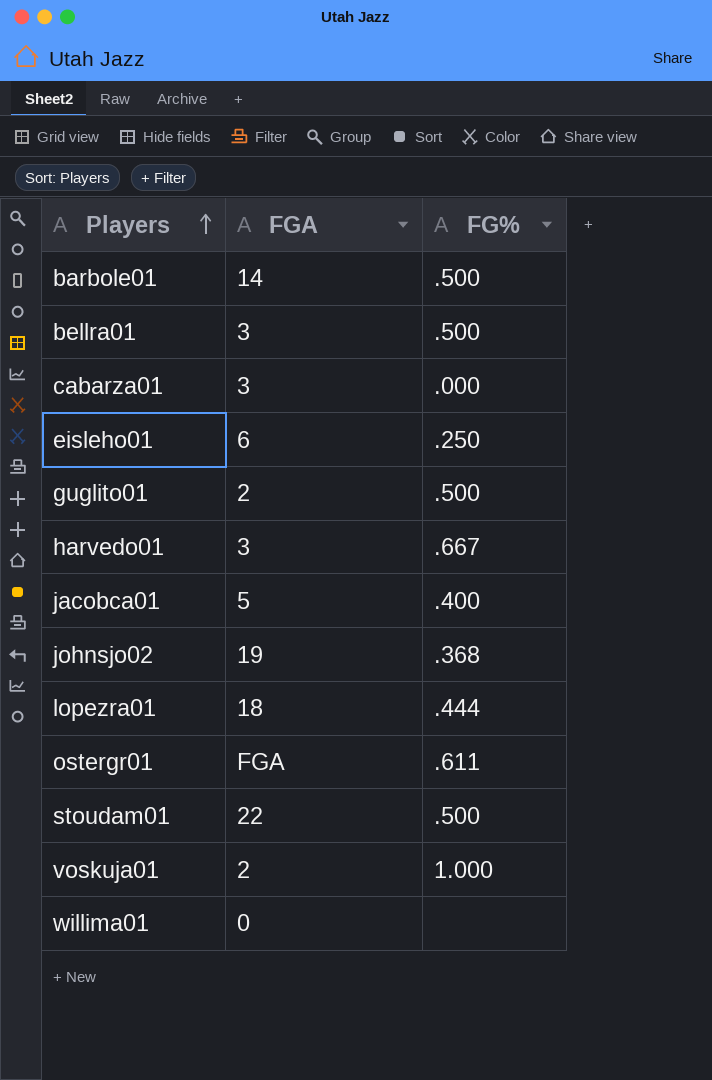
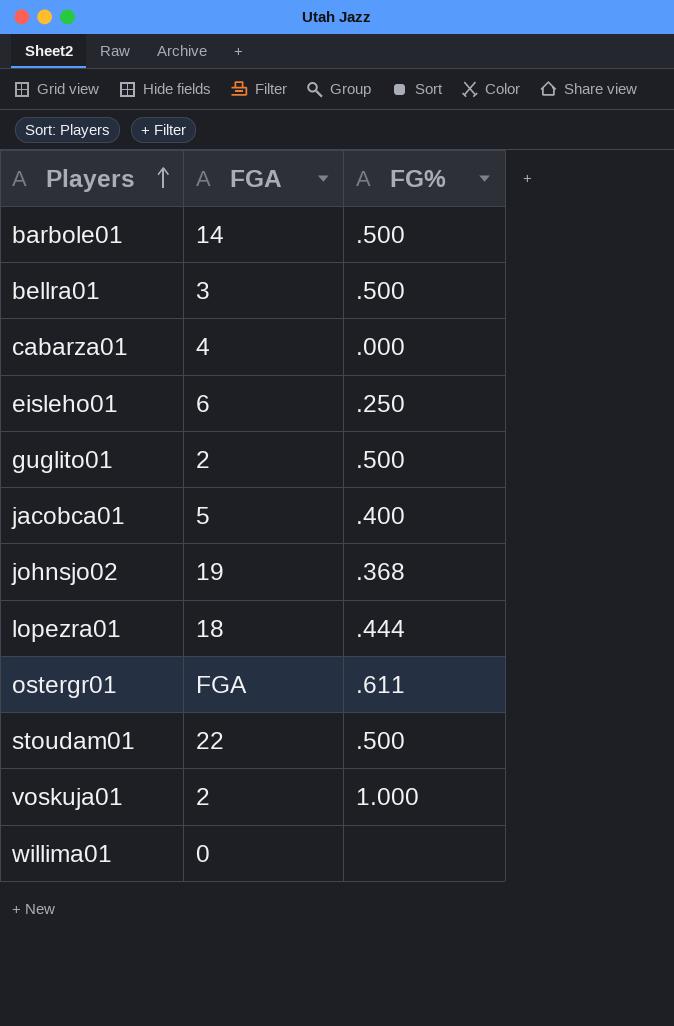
row harvedo01: 3 | .667 -> none
cabarza01 | FGA: 3 -> 4

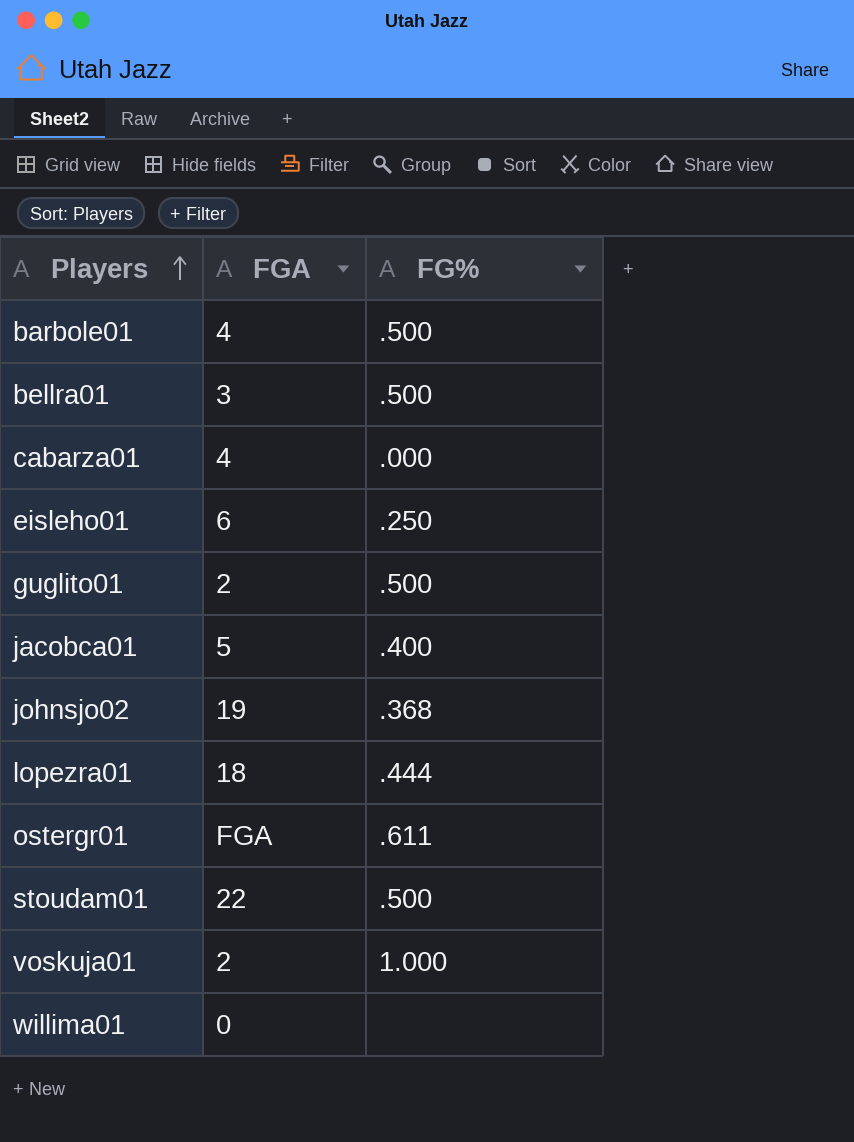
barbole01 | FGA: 14 -> 4

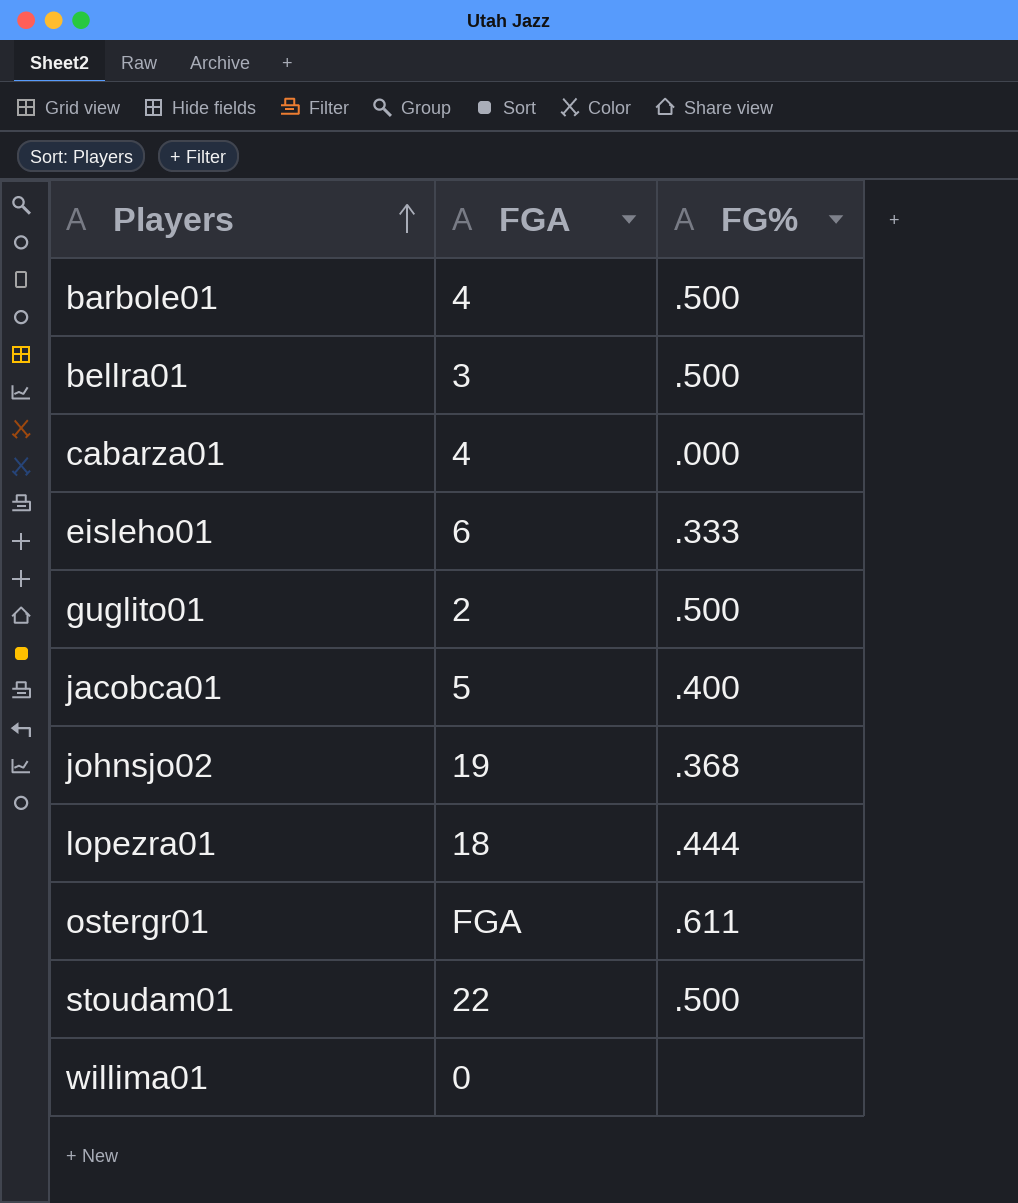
row voskuja01: 2 | 1.000 -> none
eisleho01 | FG%: .250 -> .333

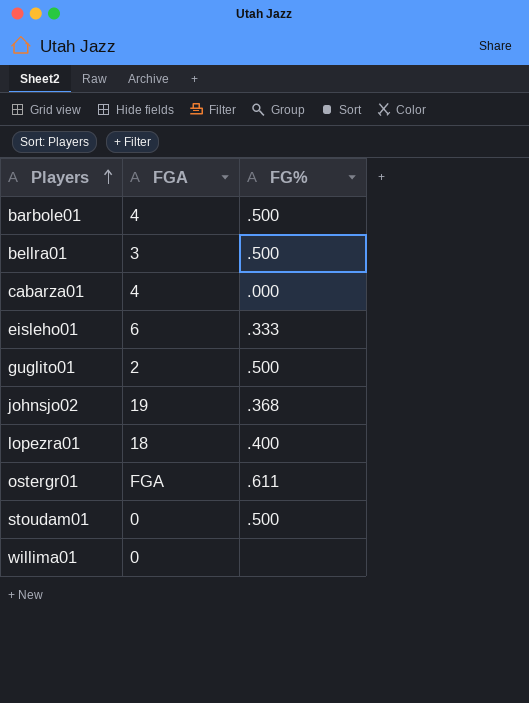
row jacobca01: 5 | .400 -> none
lopezra01 | FG%: .444 -> .400
stoudam01 | FGA: 22 -> 0

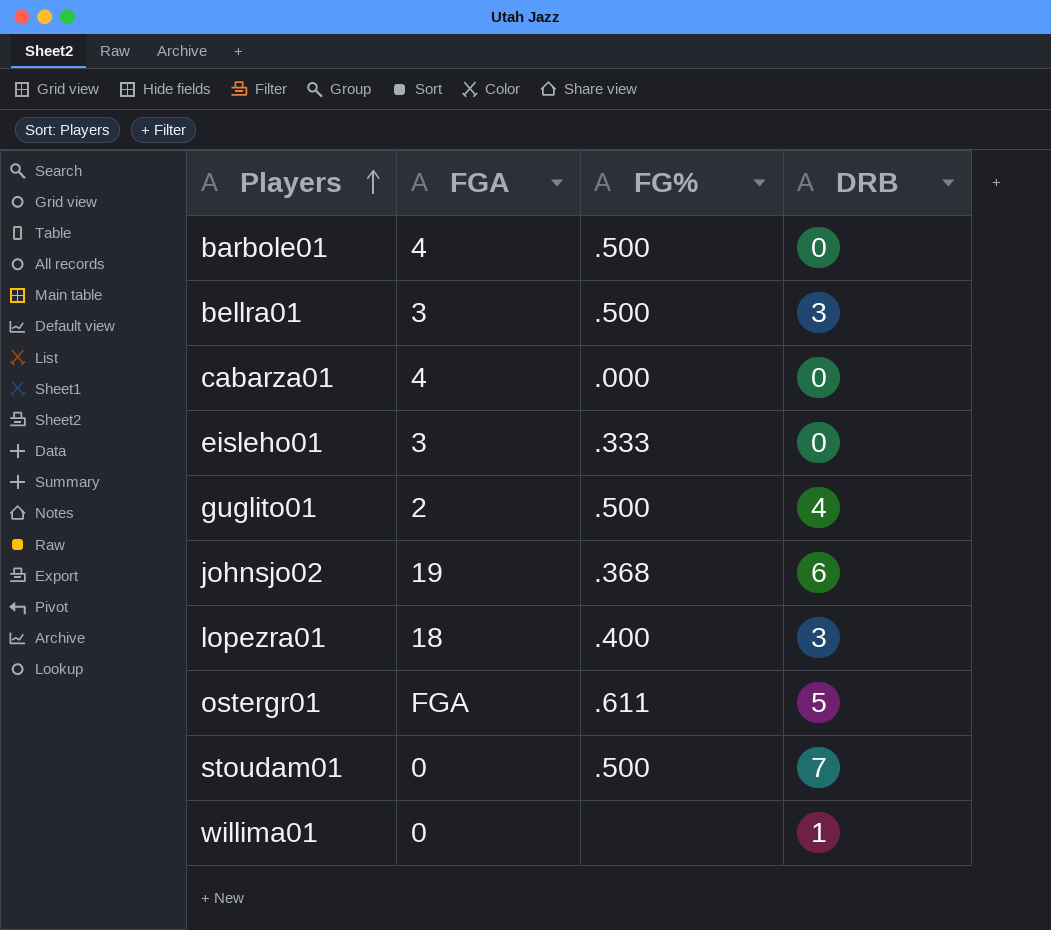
column DRB | position: none -> 4
eisleho01 | FGA: 6 -> 3

